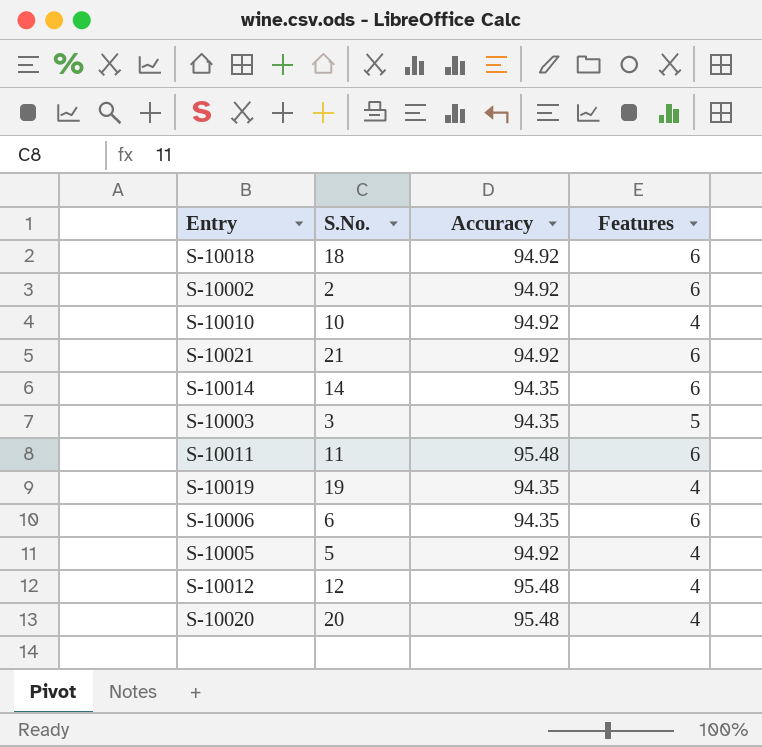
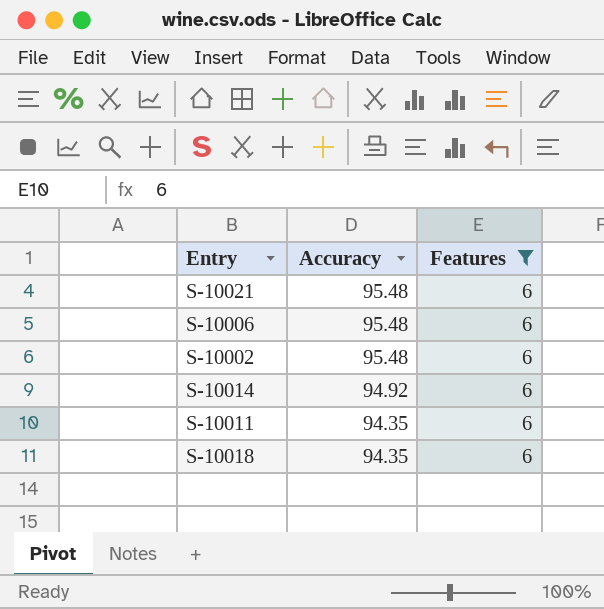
filter: none -> Features = 6
row order: none -> Accuracy descending
column S.No. | position: 2 -> none
S-10021 | Accuracy: 94.92 -> 95.48
S-10006 | Accuracy: 94.35 -> 95.48
S-10002 | Accuracy: 94.92 -> 95.48
S-10014 | Accuracy: 94.35 -> 94.92
S-10011 | Accuracy: 95.48 -> 94.35
S-10018 | Accuracy: 94.92 -> 94.35

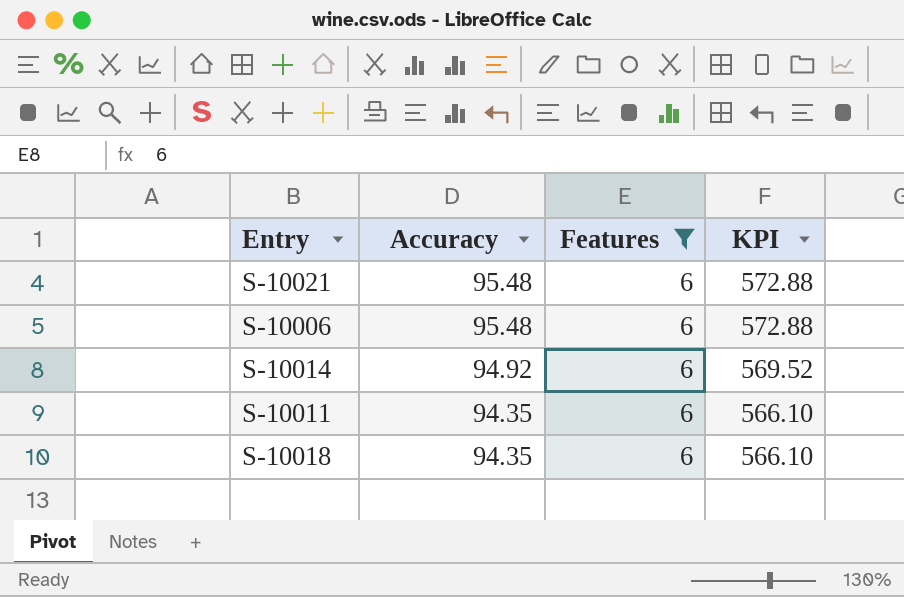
column KPI | formula: none -> [Accuracy] * [Features]
row S-10002: 95.48 | 6 -> none

